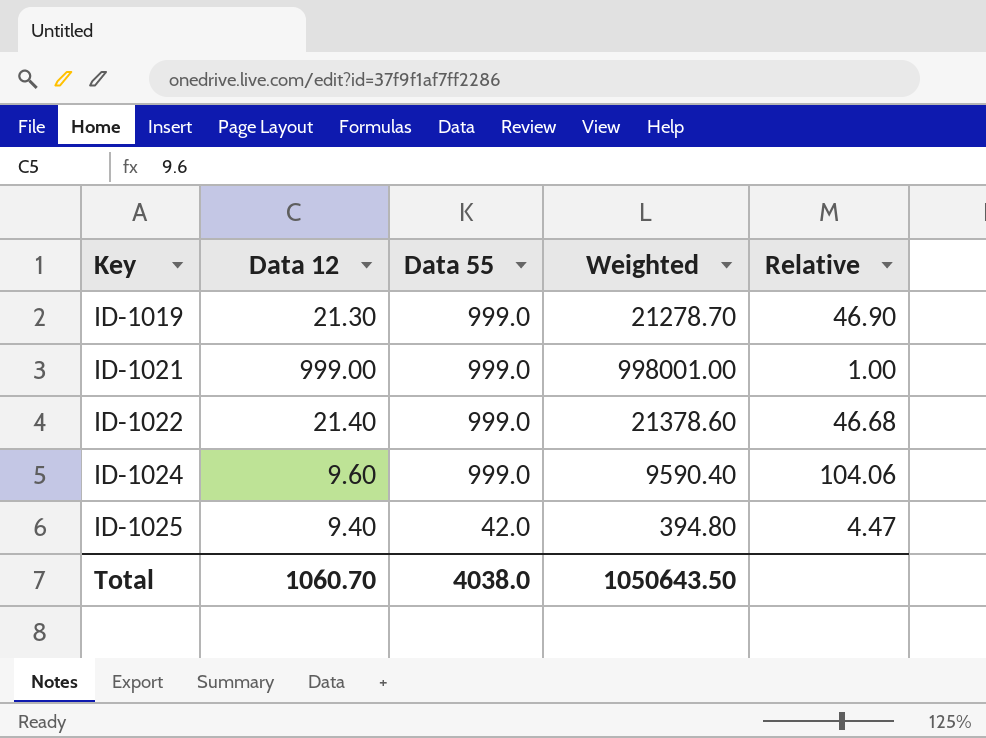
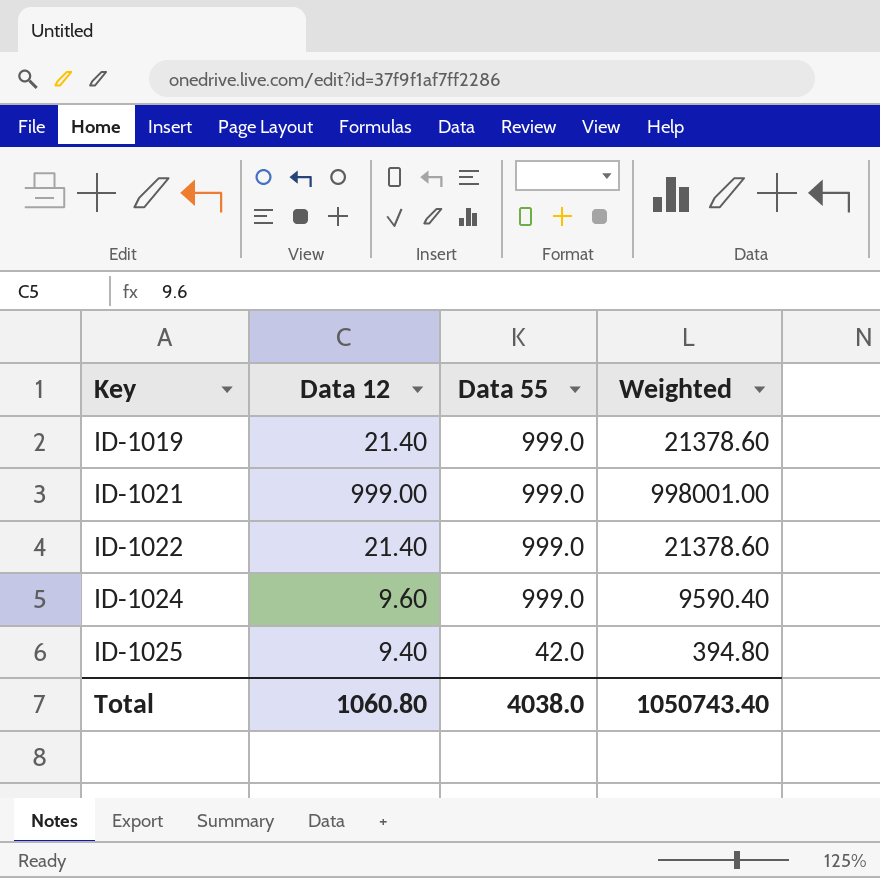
column Relative | formula: [Data 55] / [Data 12] -> none
ID-1019 | Data 12: 21.30 -> 21.40
ID-1019 | Weighted: 21278.70 -> 21378.60
Total | Data 12: 1060.70 -> 1060.80
Total | Weighted: 1050643.50 -> 1050743.40

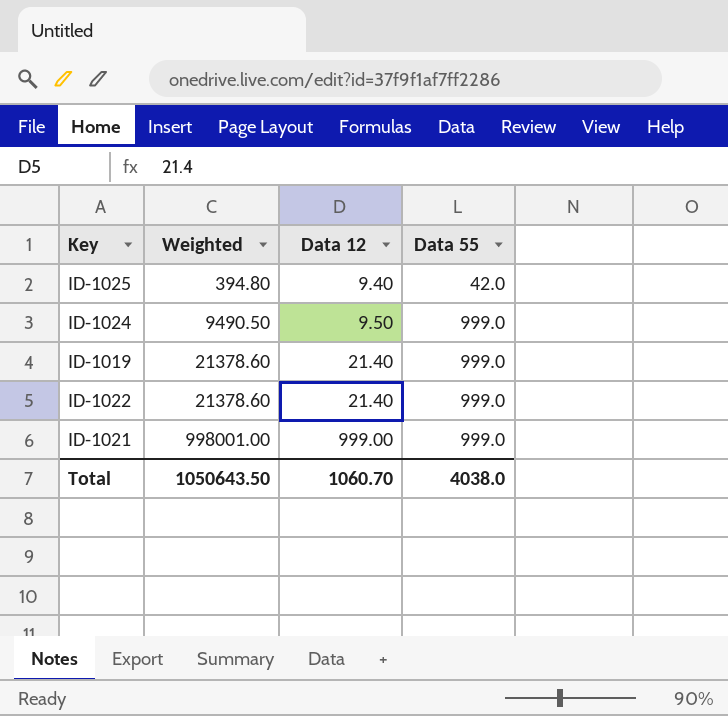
row order: Key ascending -> Weighted ascending
column Weighted | position: 4 -> 2
ID-1024 | Weighted: 9590.40 -> 9490.50
ID-1024 | Data 12: 9.60 -> 9.50
Total | Weighted: 1050743.40 -> 1050643.50
Total | Data 12: 1060.80 -> 1060.70

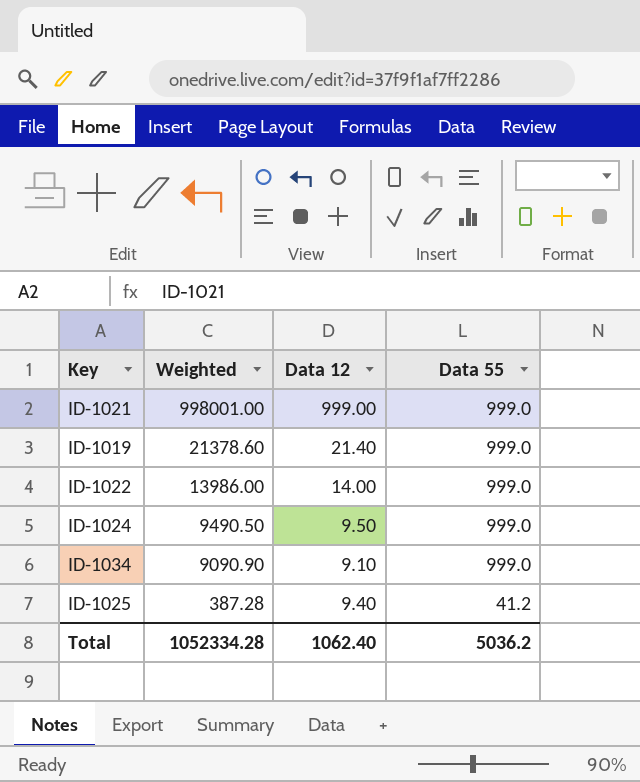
row order: Weighted ascending -> Weighted descending
ID-1022 | Weighted: 21378.60 -> 13986.00
ID-1022 | Data 12: 21.40 -> 14.00
row ID-1034: none -> 9090.90 | 9.10 | 999.0
ID-1025 | Weighted: 394.80 -> 387.28
ID-1025 | Data 55: 42.0 -> 41.2
Total | Weighted: 1050643.50 -> 1052334.28
Total | Data 12: 1060.70 -> 1062.40
Total | Data 55: 4038.0 -> 5036.2

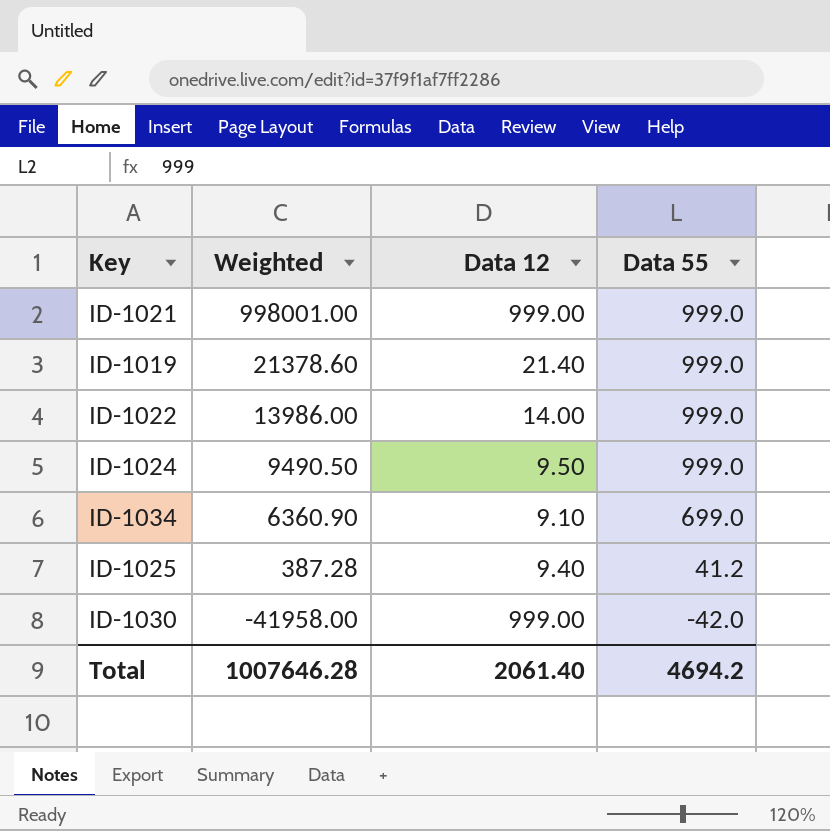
ID-1034 | Weighted: 9090.90 -> 6360.90
ID-1034 | Data 55: 999.0 -> 699.0
row ID-1030: none -> -41958.00 | 999.00 | -42.0
Total | Weighted: 1052334.28 -> 1007646.28
Total | Data 12: 1062.40 -> 2061.40
Total | Data 55: 5036.2 -> 4694.2

